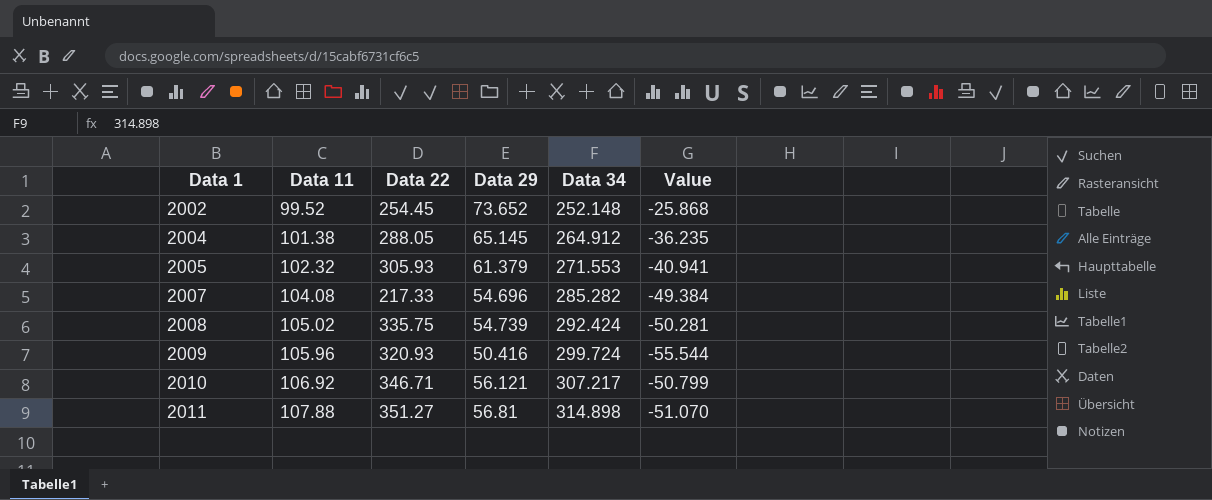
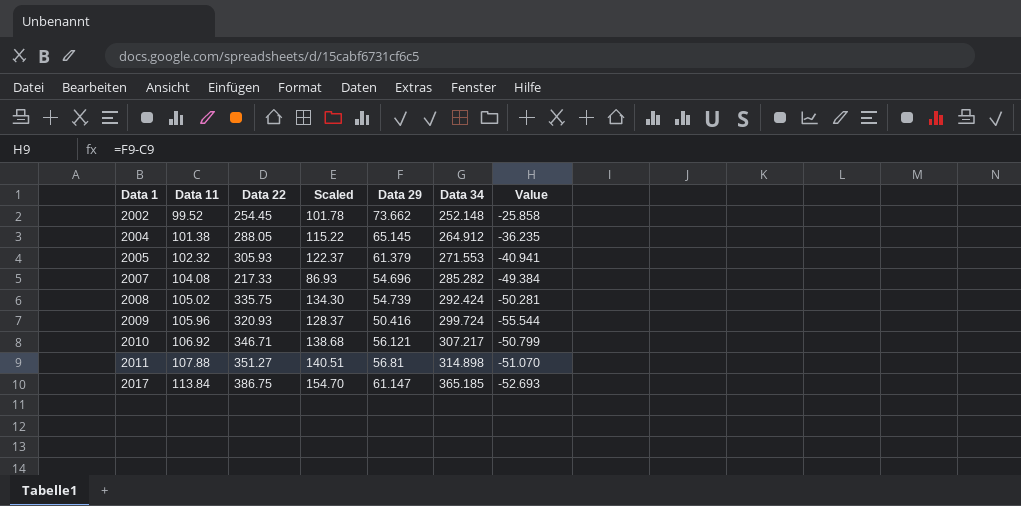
column Scaled | formula: none -> [Data 22] * 0.4
2002 | Data 29: 73.652 -> 73.662
2002 | Value: -25.868 -> -25.858
row 2017: none -> 113.84 | 386.75 | 154.70 | 61.147 | 365.185 | -52.693

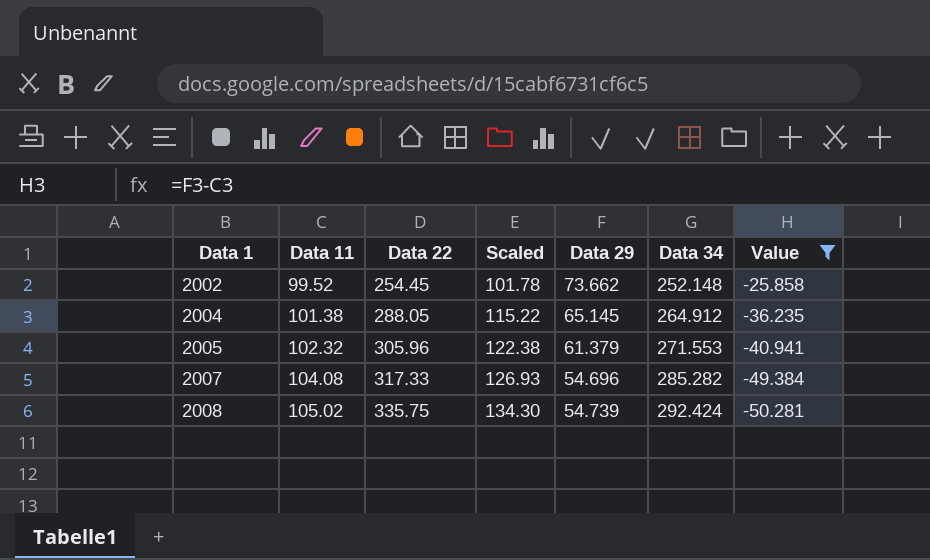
filter: none -> Value >= -50.281
2005 | Data 22: 305.93 -> 305.96
2005 | Scaled: 122.37 -> 122.38
2007 | Data 22: 217.33 -> 317.33
2007 | Scaled: 86.93 -> 126.93

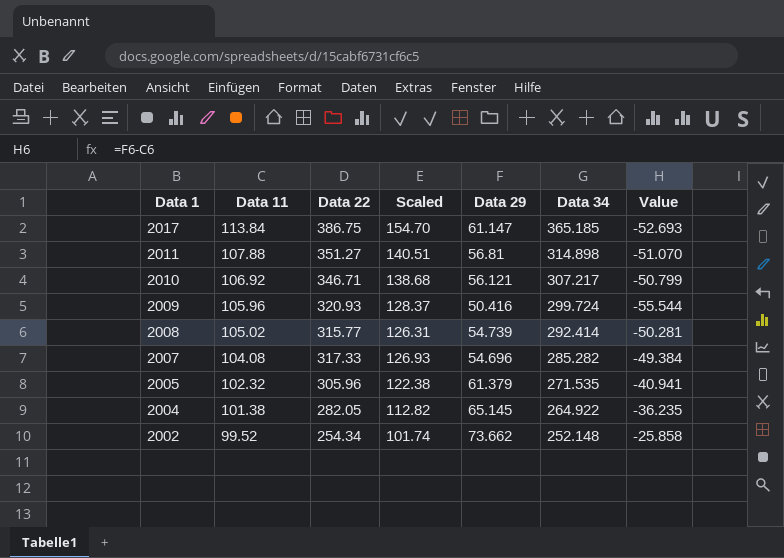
filter: Value >= -50.281 -> none
row order: Data 1 ascending -> Data 1 descending
2008 | Data 22: 335.75 -> 315.77
2008 | Scaled: 134.30 -> 126.31
2008 | Data 34: 292.424 -> 292.414
2005 | Data 34: 271.553 -> 271.535
2004 | Data 22: 288.05 -> 282.05
2004 | Scaled: 115.22 -> 112.82
2004 | Data 34: 264.912 -> 264.922
2002 | Data 22: 254.45 -> 254.34
2002 | Scaled: 101.78 -> 101.74

